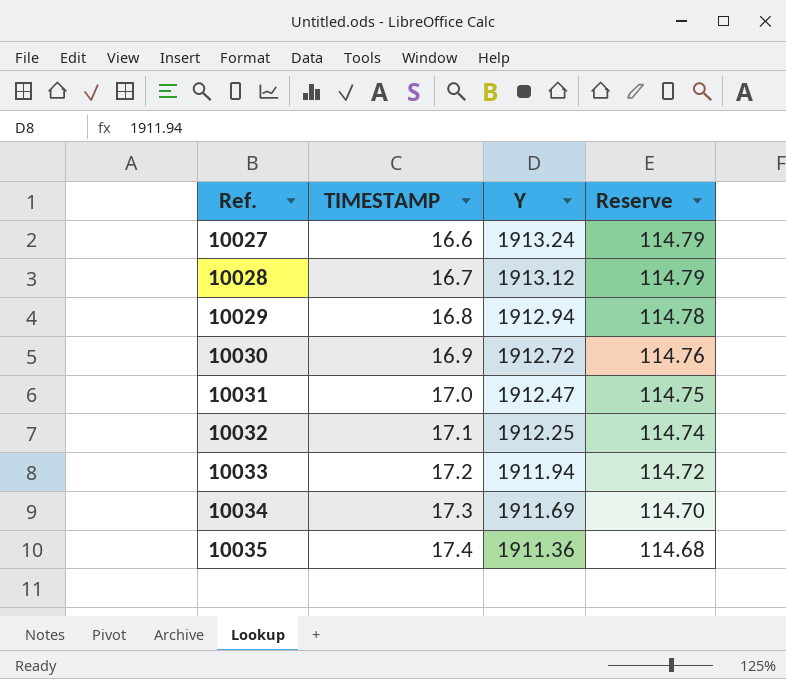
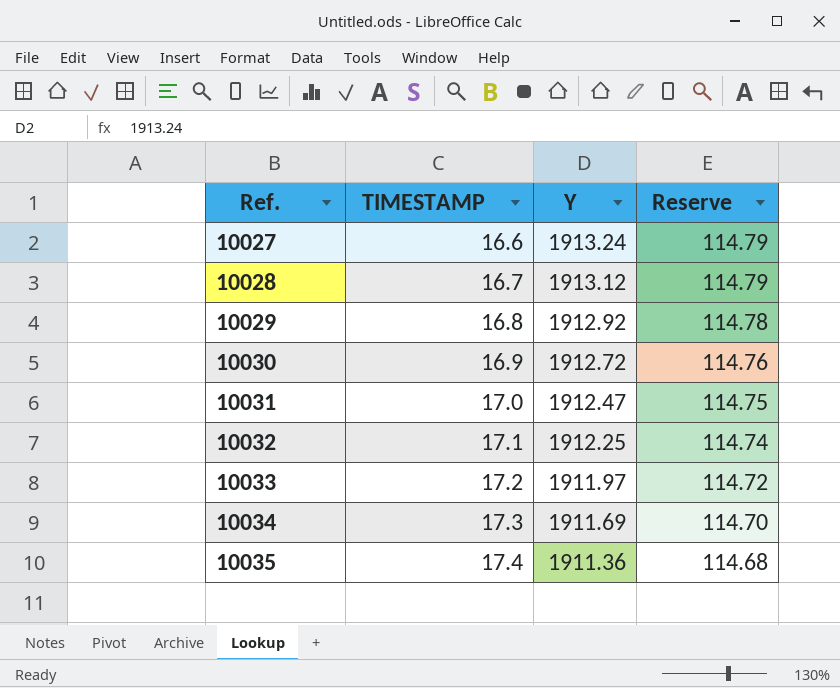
10029 | Y: 1912.94 -> 1912.92
10033 | Y: 1911.94 -> 1911.97

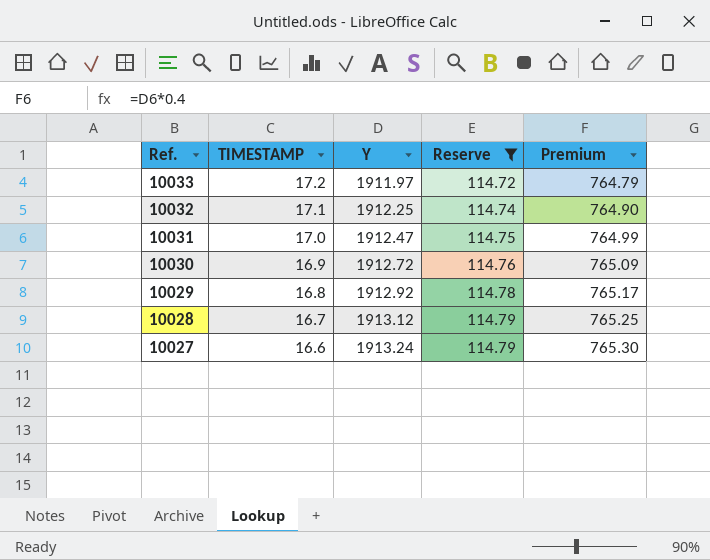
filter: none -> Reserve >= 114.72
row order: Ref. ascending -> Ref. descending
column Premium | formula: none -> [Y] * 0.4

